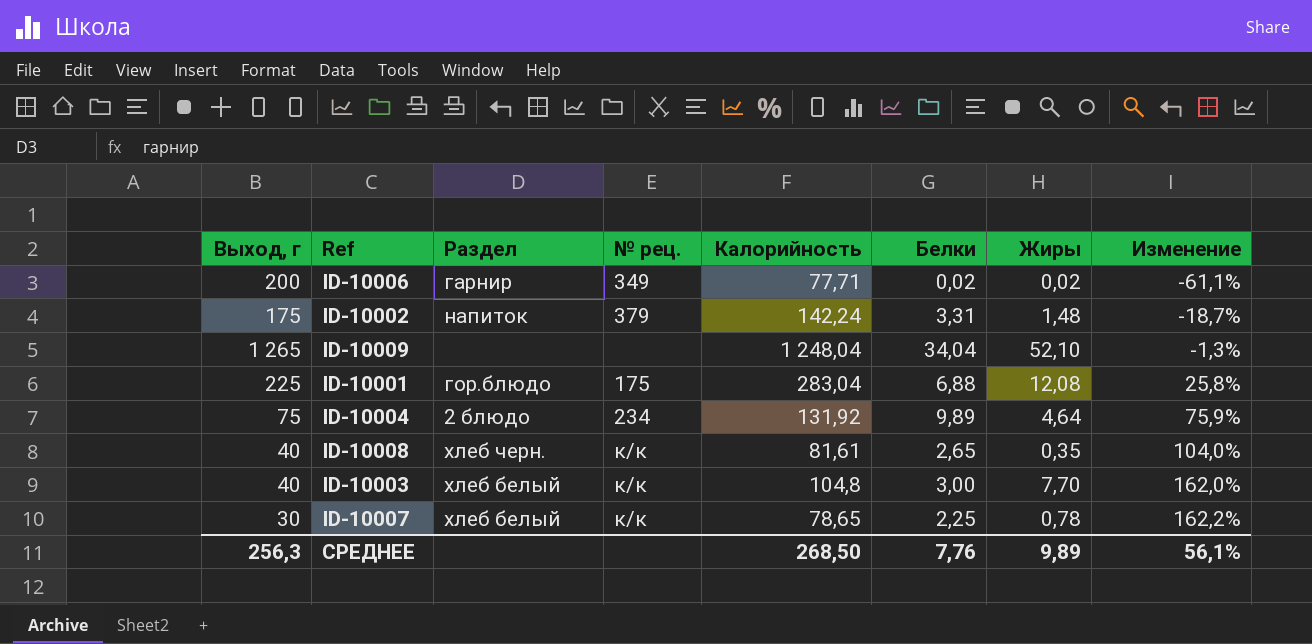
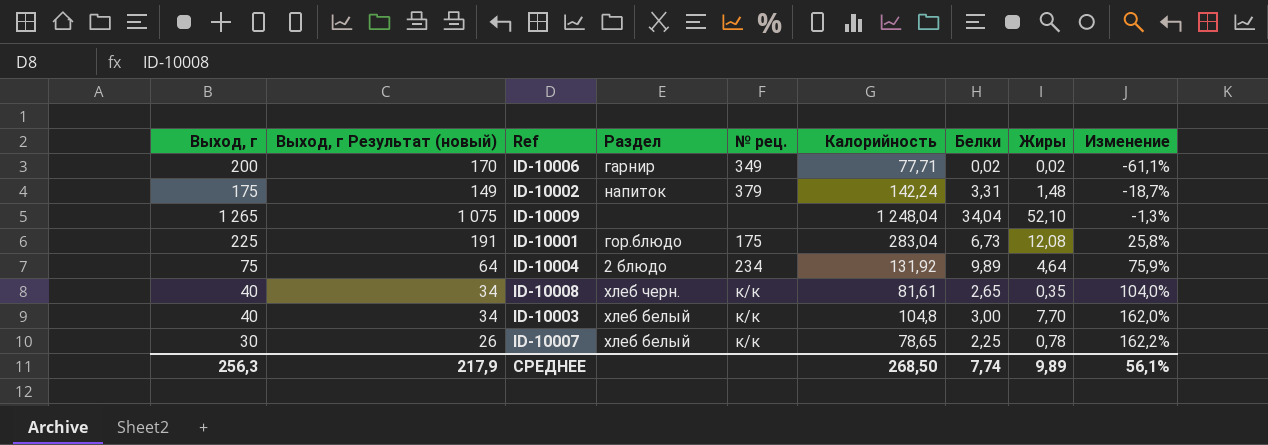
column Выход, г Результат (новый) | formula: none -> [Выход, г] * 0,85
ID-10001 | Белки: 6,88 -> 6,73
СРЕДНЕЕ | Белки: 7,76 -> 7,74

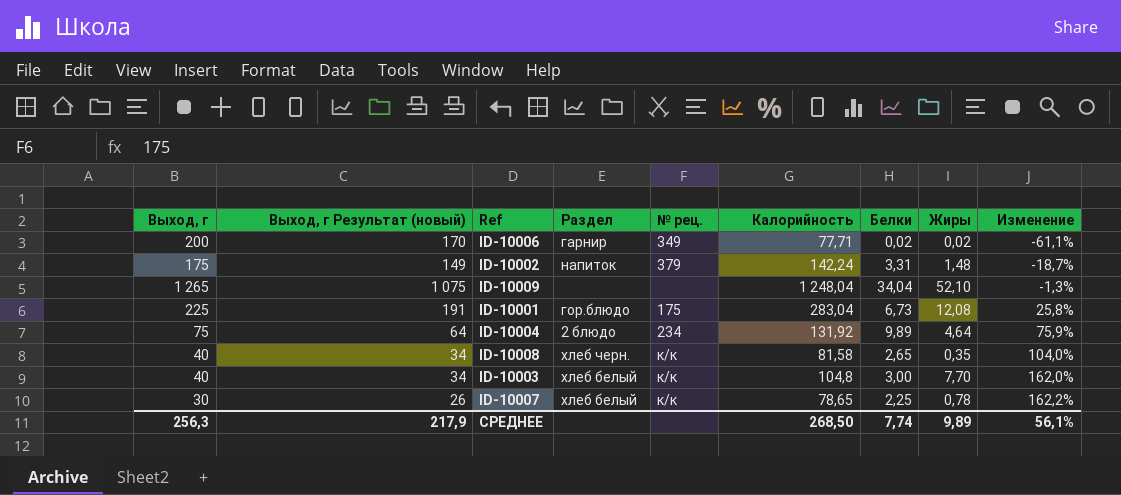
ID-10008 | Калорийность: 81,61 -> 81,58

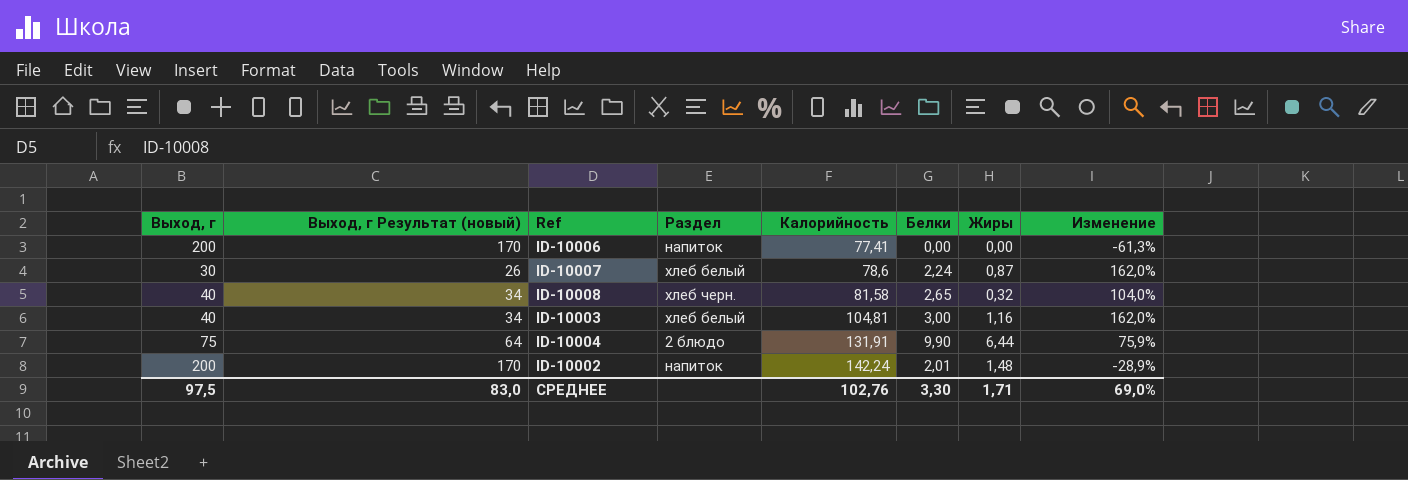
row order: Изменение ascending -> Калорийность ascending
column № рец. | position: 5 -> none
row ID-10009: 1 265 | 1 075 | none | none | 1 248,04 | 34,04 | 52,10 | -1,3% -> none
row ID-10001: 225 | 191 | гор.блюдо | 175 | 283,04 | 6,73 | 12,08 | 25,8% -> none
ID-10006 | Раздел: гарнир -> напиток
ID-10006 | Калорийность: 77,71 -> 77,41
ID-10006 | Белки: 0,02 -> 0,00
ID-10006 | Жиры: 0,02 -> 0,00
ID-10006 | Изменение: -61,1% -> -61,3%
ID-10007 | Калорийность: 78,65 -> 78,6
ID-10007 | Белки: 2,25 -> 2,24
ID-10007 | Жиры: 0,78 -> 0,87
ID-10007 | Изменение: 162,2% -> 162,0%
ID-10008 | Жиры: 0,35 -> 0,32
ID-10003 | Калорийность: 104,8 -> 104,81
ID-10003 | Жиры: 7,70 -> 1,16
ID-10004 | Калорийность: 131,92 -> 131,91
ID-10004 | Белки: 9,89 -> 9,90
ID-10004 | Жиры: 4,64 -> 6,44
ID-10002 | Выход, г: 175 -> 200
ID-10002 | Выход, г Результат (новый): 149 -> 170
ID-10002 | Белки: 3,31 -> 2,01
ID-10002 | Изменение: -18,7% -> -28,9%
СРЕДНЕЕ | Выход, г: 256,3 -> 97,5
СРЕДНЕЕ | Выход, г Результат (новый): 217,9 -> 83,0
СРЕДНЕЕ | Калорийность: 268,50 -> 102,76
СРЕДНЕЕ | Белки: 7,74 -> 3,30
СРЕДНЕЕ | Жиры: 9,89 -> 1,71
СРЕДНЕЕ | Изменение: 56,1% -> 69,0%

